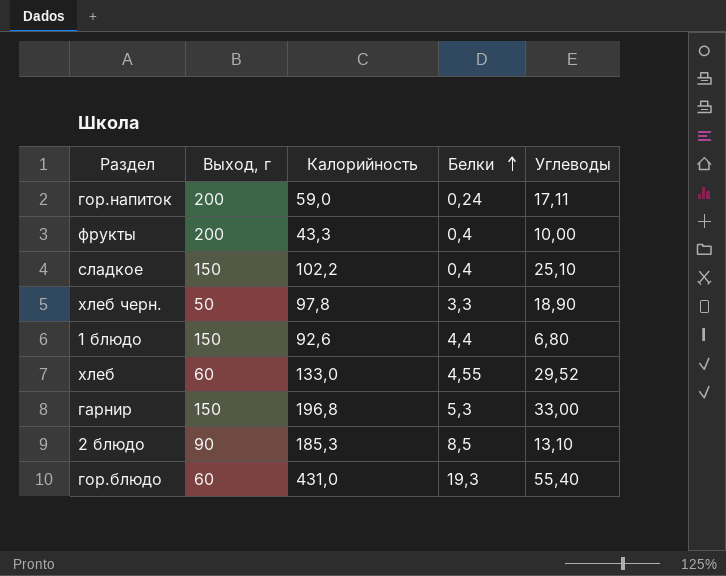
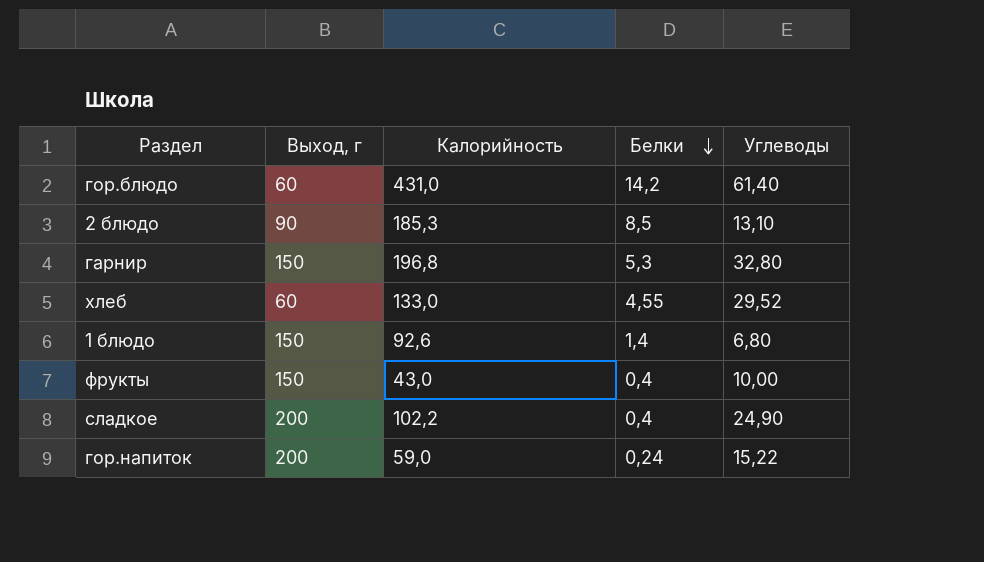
row order: Белки ascending -> Белки descending
row хлеб черн.: 50 | 97,8 | 3,3 | 18,90 -> none
гор.блюдо | Белки: 19,3 -> 14,2
гор.блюдо | Углеводы: 55,40 -> 61,40
гарнир | Углеводы: 33,00 -> 32,80
1 блюдо | Белки: 4,4 -> 1,4
фрукты | Выход, г: 200 -> 150
фрукты | Калорийность: 43,3 -> 43,0
сладкое | Выход, г: 150 -> 200
сладкое | Углеводы: 25,10 -> 24,90
гор.напиток | Углеводы: 17,11 -> 15,22

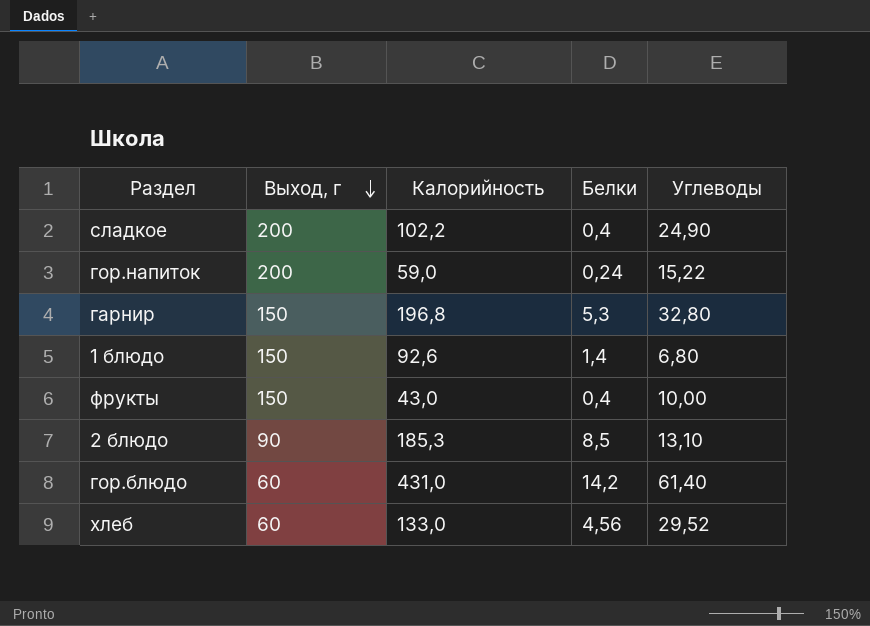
row order: Белки descending -> Выход, г descending
хлеб | Белки: 4,55 -> 4,56

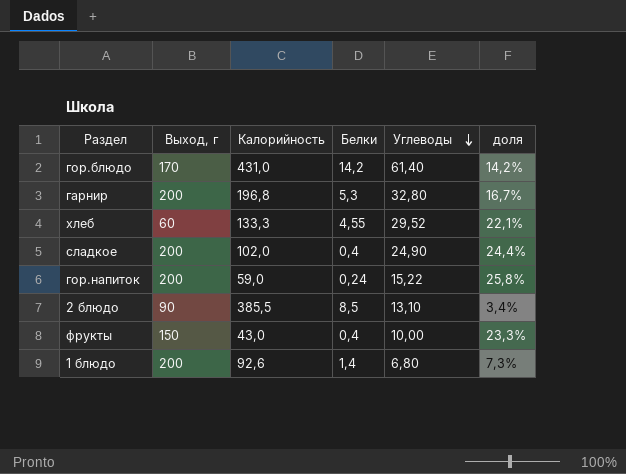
row order: Выход, г descending -> Углеводы descending
column доля | formula: none -> [Углеводы] / [Калорийность]
гор.блюдо | Выход, г: 60 -> 170
гарнир | Выход, г: 150 -> 200
хлеб | Калорийность: 133,0 -> 133,3
хлеб | Белки: 4,56 -> 4,55
сладкое | Калорийность: 102,2 -> 102,0
2 блюдо | Калорийность: 185,3 -> 385,5
1 блюдо | Выход, г: 150 -> 200

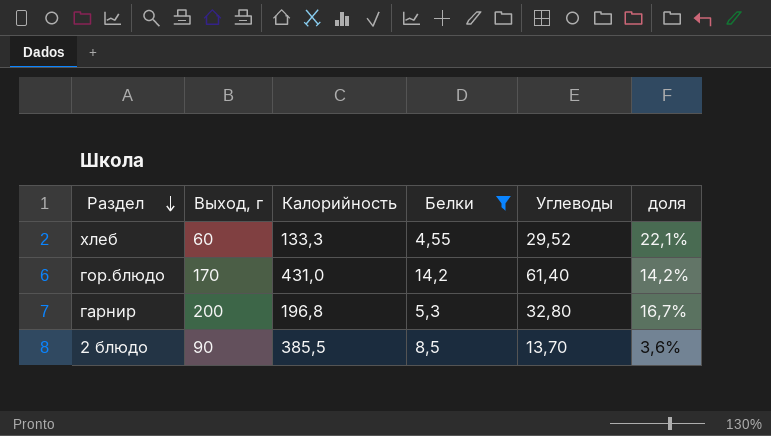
filter: none -> Белки >= 4,55
row order: Углеводы descending -> Раздел descending
2 блюдо | Углеводы: 13,10 -> 13,70
2 блюдо | доля: 3,4% -> 3,6%

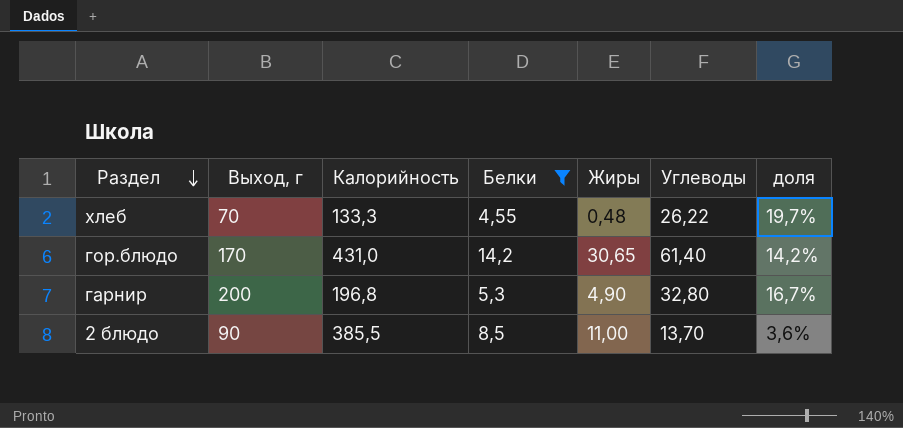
column Жиры | position: none -> 5
хлеб | Выход, г: 60 -> 70
хлеб | Углеводы: 29,52 -> 26,22
хлеб | доля: 22,1% -> 19,7%

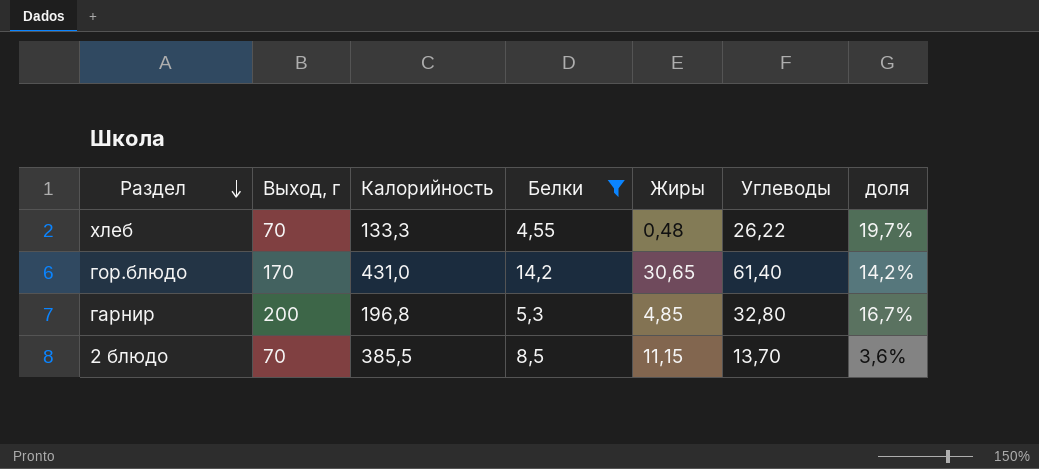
гарнир | Жиры: 4,90 -> 4,85
2 блюдо | Выход, г: 90 -> 70
2 блюдо | Жиры: 11,00 -> 11,15

